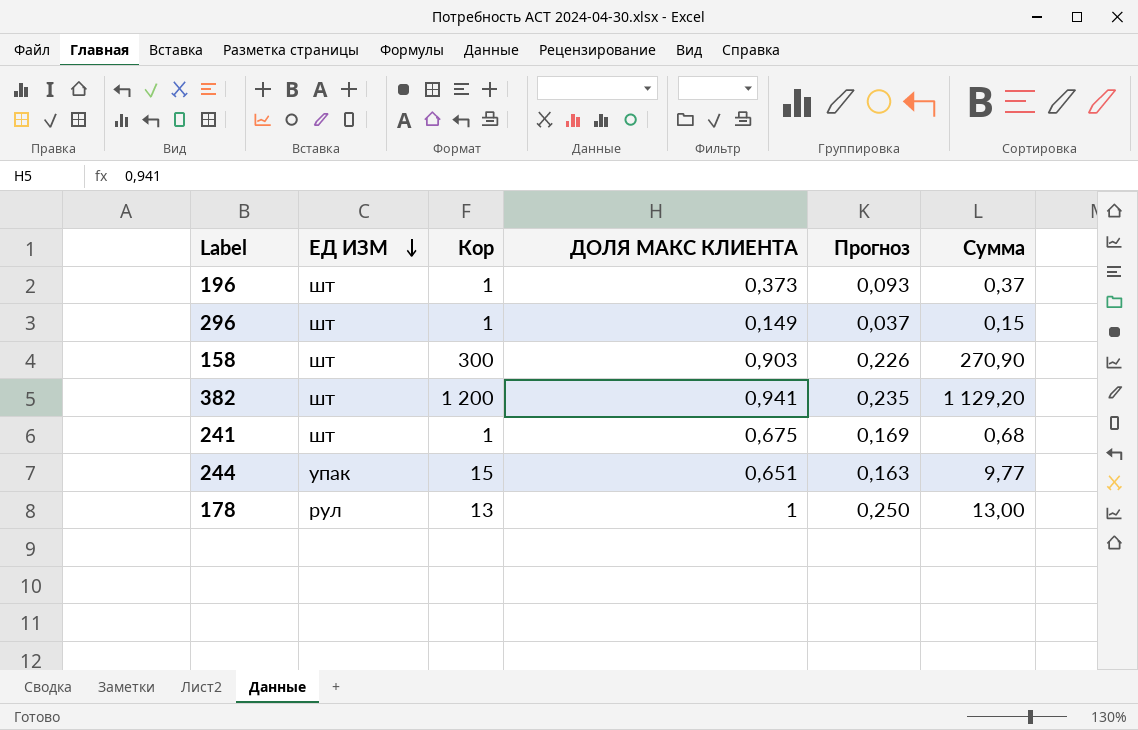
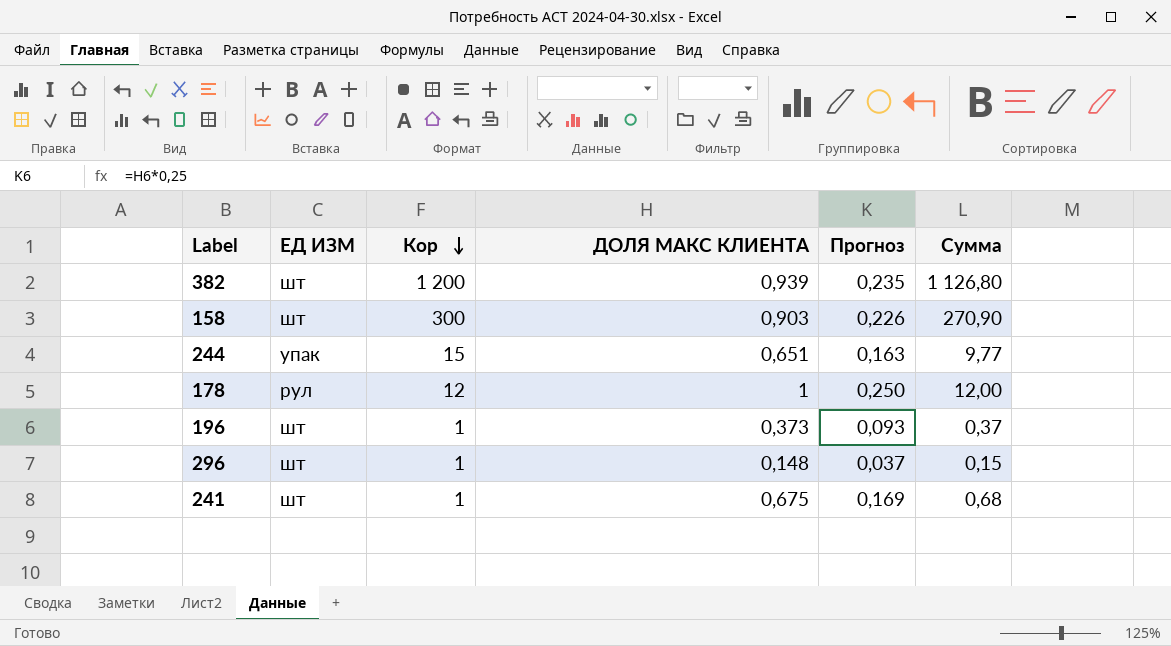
row order: ЕД ИЗМ descending -> Кор descending
382 | ДОЛЯ МАКС КЛИЕНТА: 0,941 -> 0,939
382 | Сумма: 1 129,20 -> 1 126,80
178 | Кор: 13 -> 12
178 | Сумма: 13,00 -> 12,00
296 | ДОЛЯ МАКС КЛИЕНТА: 0,149 -> 0,148

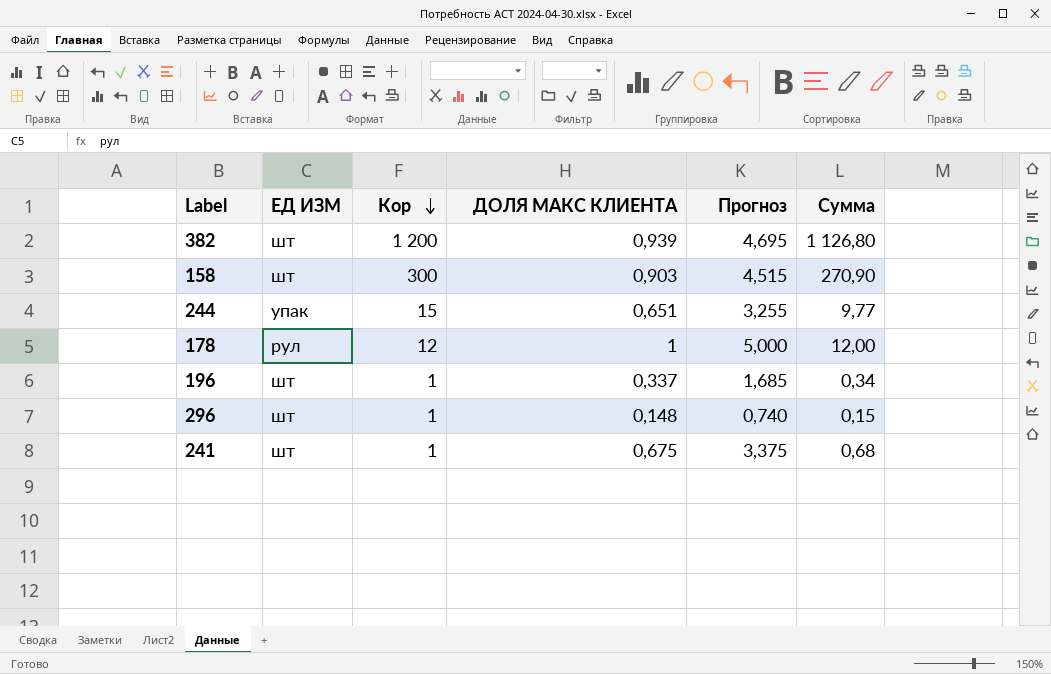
column Прогноз | formula: [ДОЛЯ МАКС КЛИЕНТА] * 0,25 -> [ДОЛЯ МАКС КЛИЕНТА] * 5
196 | ДОЛЯ МАКС КЛИЕНТА: 0,373 -> 0,337
196 | Сумма: 0,37 -> 0,34

